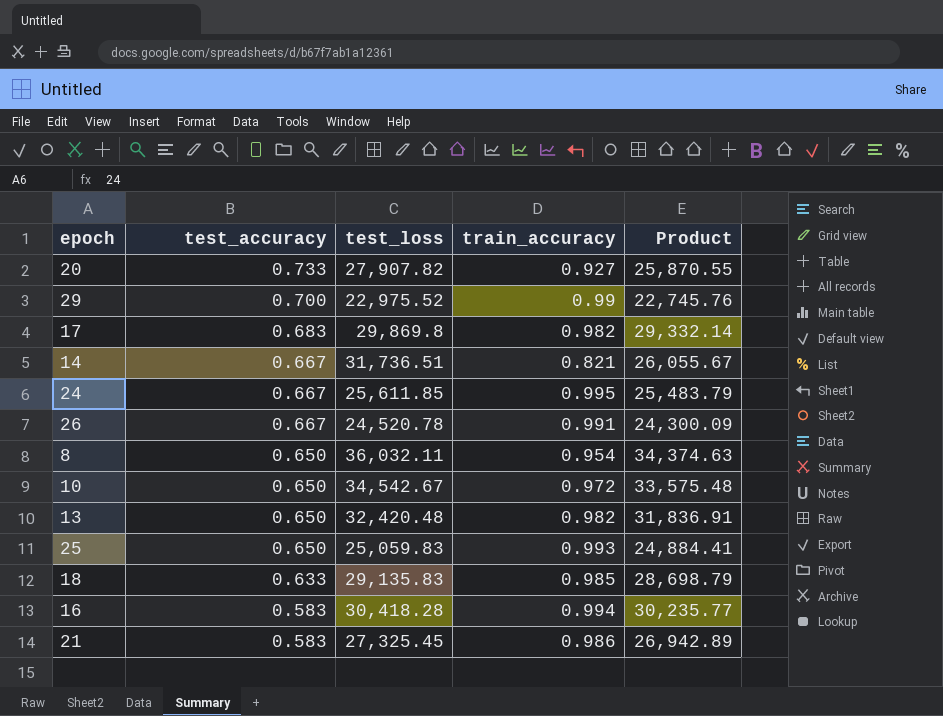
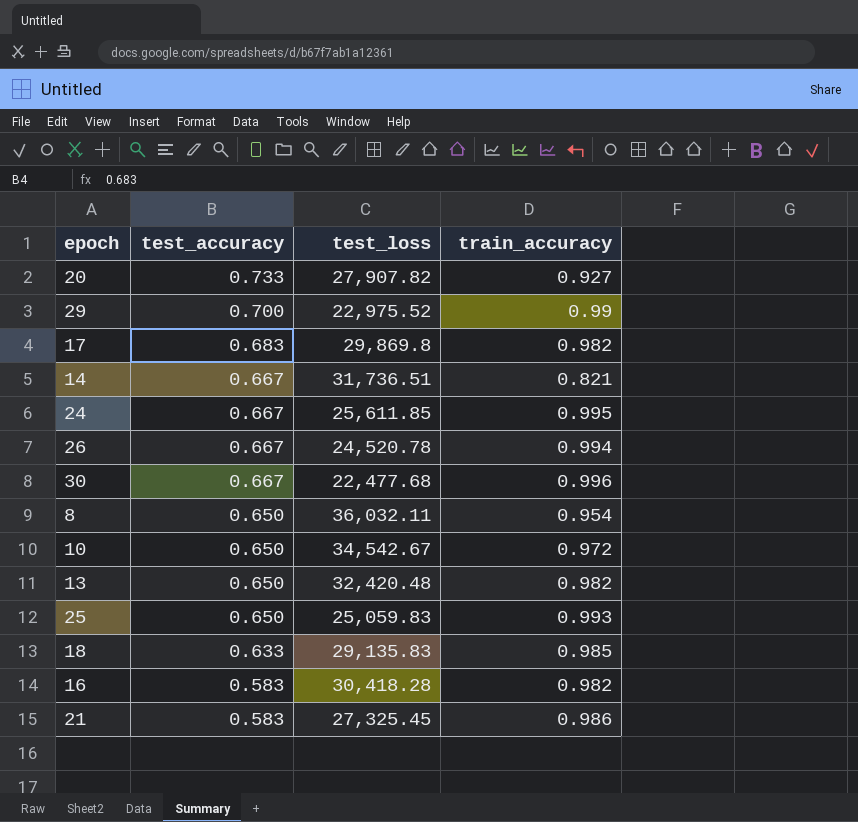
column Product | formula: [test_loss] * [train_accuracy] -> none
26 | train_accuracy: 0.991 -> 0.994
row 30: none -> 0.667 | 22,477.68 | 0.996
16 | train_accuracy: 0.994 -> 0.982

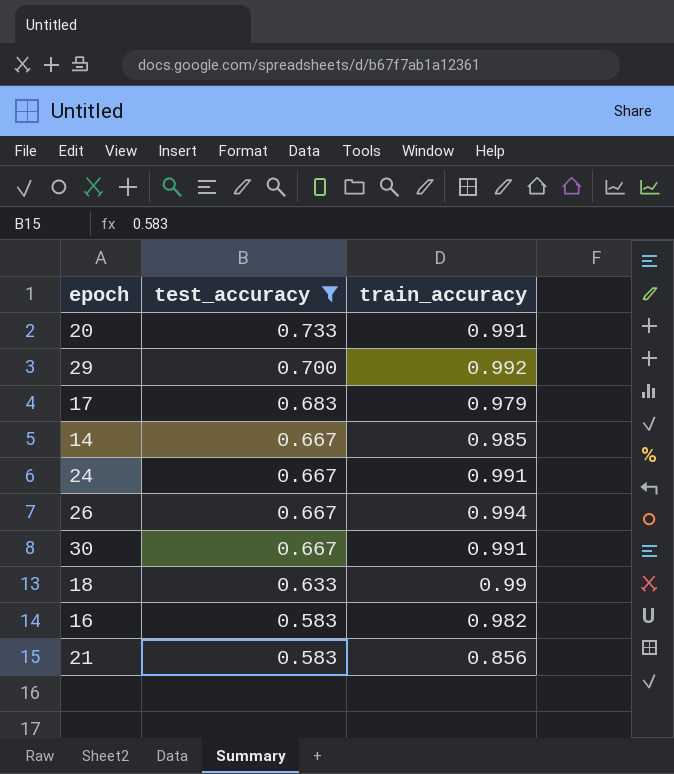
filter: none -> test_accuracy != 0.650
column test_loss | position: 3 -> none
20 | train_accuracy: 0.927 -> 0.991
29 | train_accuracy: 0.99 -> 0.992
17 | train_accuracy: 0.982 -> 0.979
14 | train_accuracy: 0.821 -> 0.985
24 | train_accuracy: 0.995 -> 0.991
30 | train_accuracy: 0.996 -> 0.991
18 | train_accuracy: 0.985 -> 0.99
21 | train_accuracy: 0.986 -> 0.856

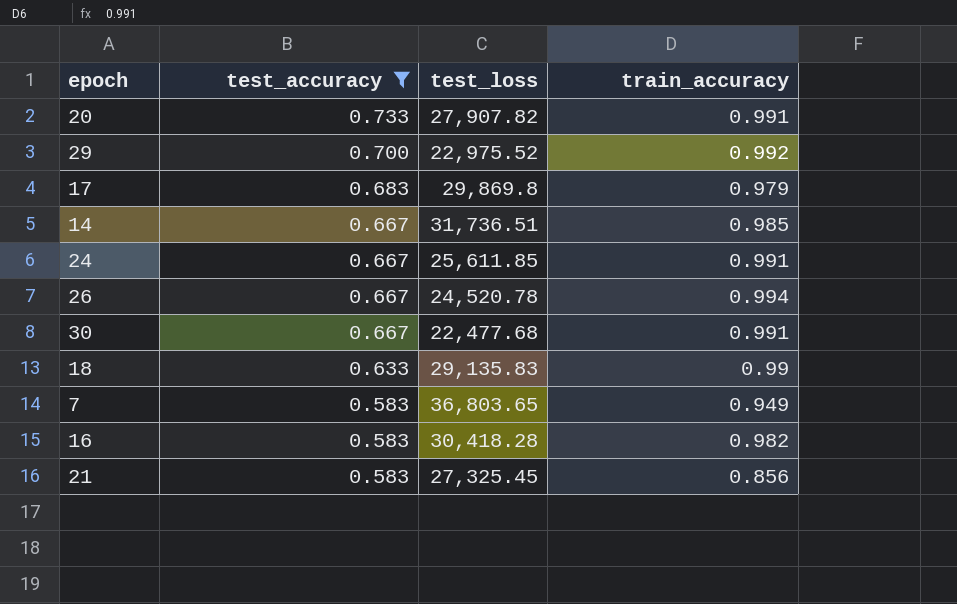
column test_loss | position: none -> 3
row 7: none -> 0.583 | 36,803.65 | 0.949

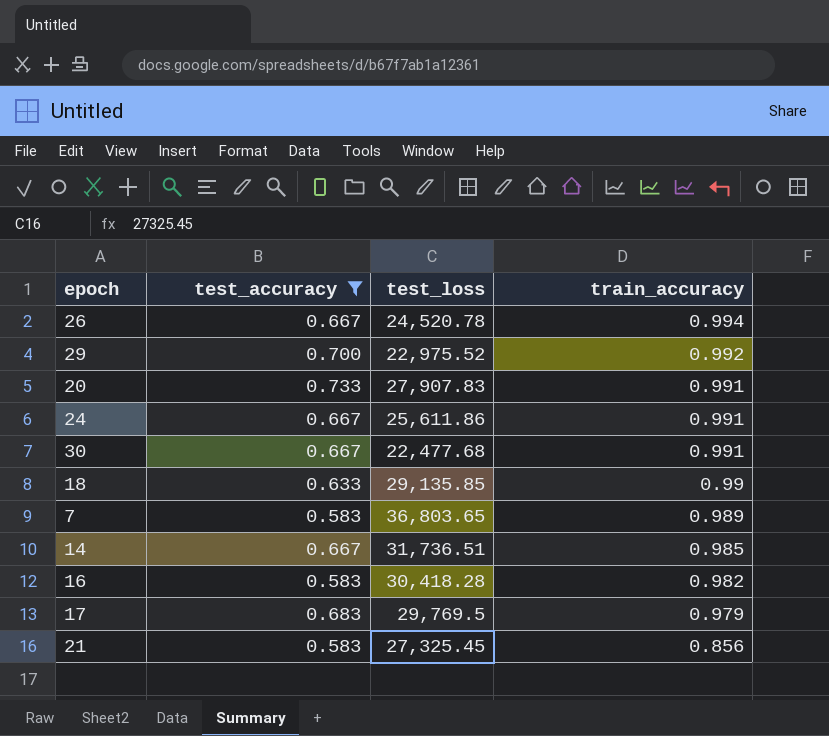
row order: test_accuracy descending -> train_accuracy descending
20 | test_loss: 27,907.82 -> 27,907.83
24 | test_loss: 25,611.85 -> 25,611.86
18 | test_loss: 29,135.83 -> 29,135.85
7 | train_accuracy: 0.949 -> 0.989
17 | test_loss: 29,869.8 -> 29,769.5

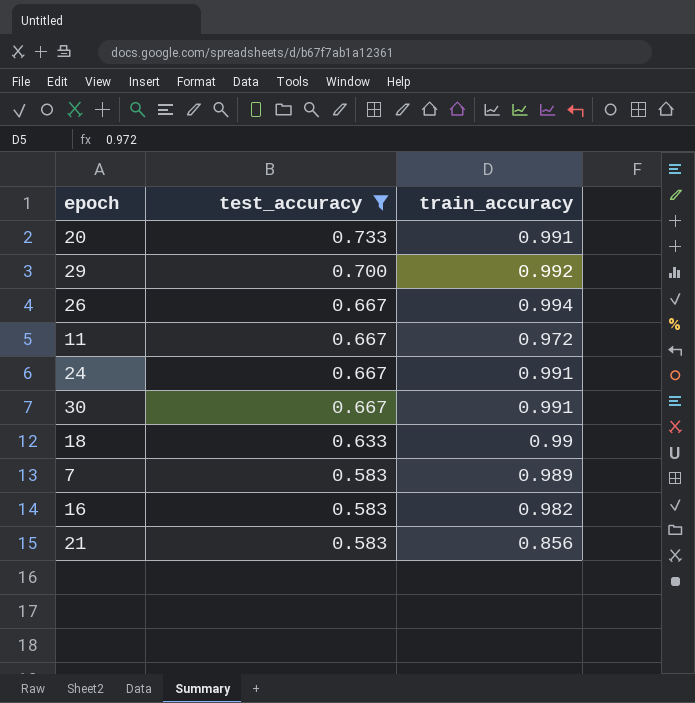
row order: train_accuracy descending -> test_accuracy descending
column test_loss | position: 3 -> none
row 14: 0.667 | 31,736.51 | 0.985 -> none
row 17: 0.683 | 29,769.5 | 0.979 -> none
row 11: none -> 0.667 | 0.972

